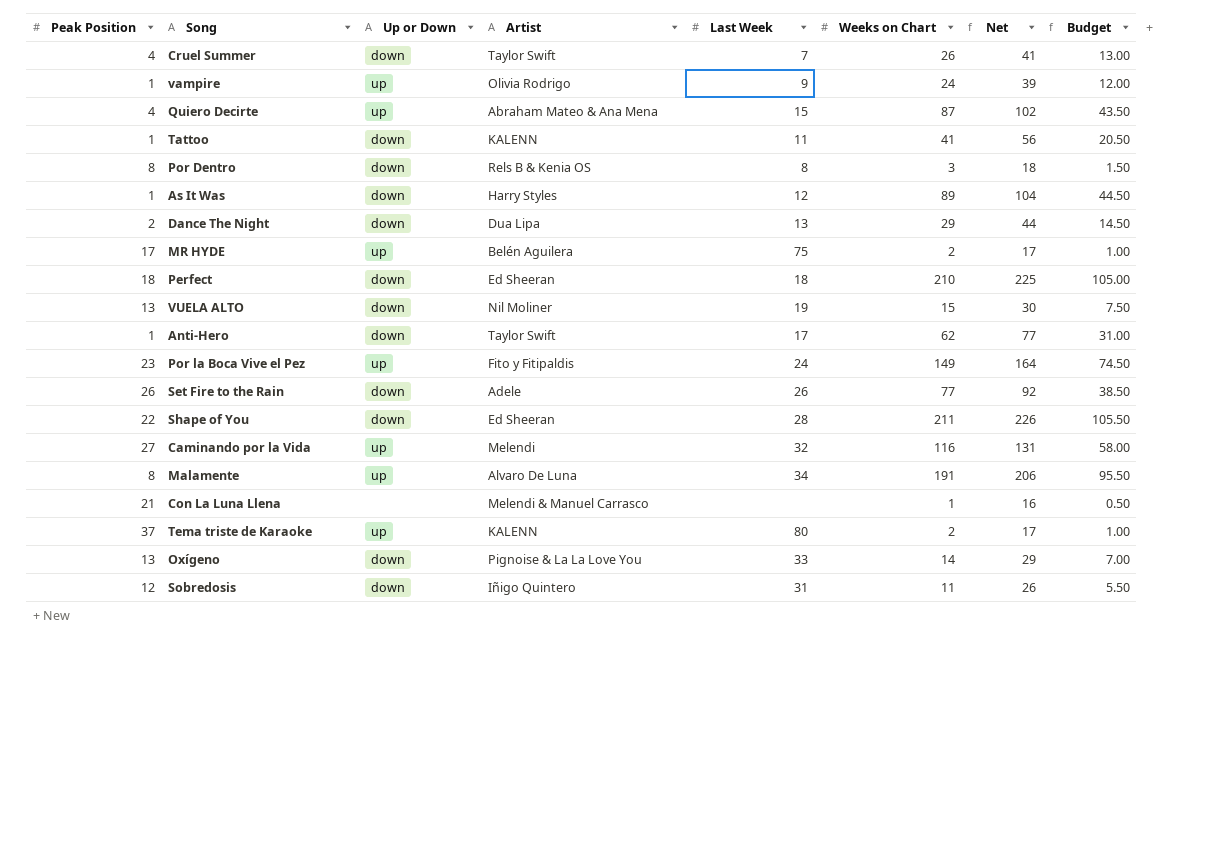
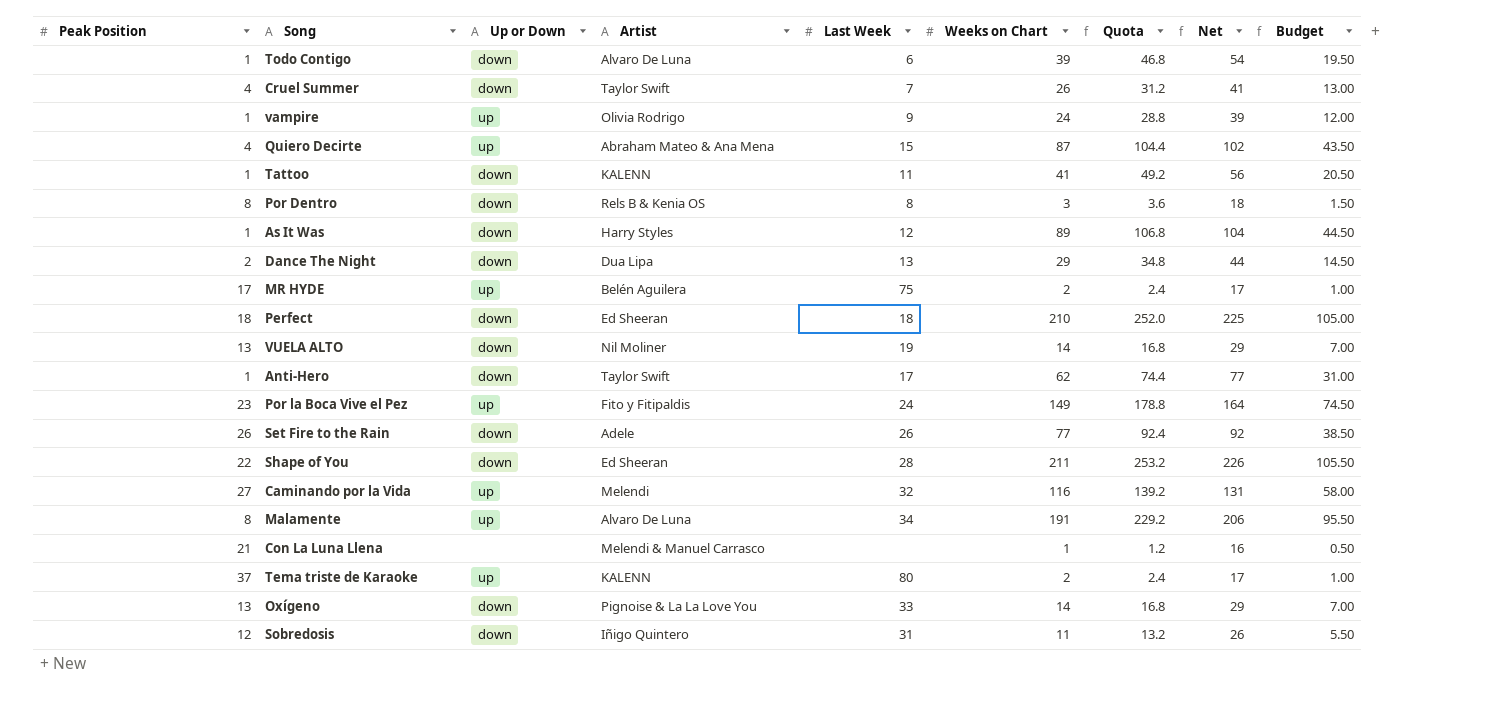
column Quota | formula: none -> [Weeks on Chart] * 1.2
row Todo Contigo: none -> 1 | down | Alvaro De Luna | 6 | 39 | 46.8 | 54 | 19.50
VUELA ALTO | Weeks on Chart: 15 -> 14
VUELA ALTO | Net: 30 -> 29
VUELA ALTO | Budget: 7.50 -> 7.00

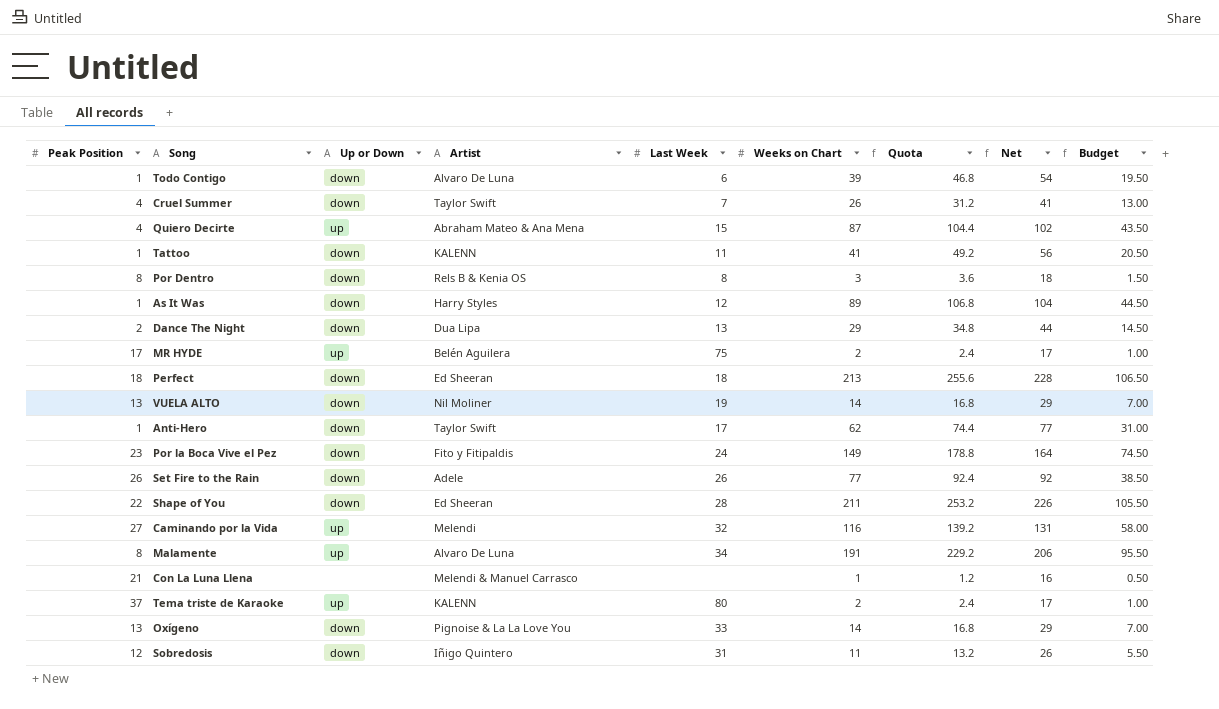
row vampire: 1 | up | Olivia Rodrigo | 9 | 24 | 28.8 | 39 | 12.00 -> none
Perfect | Weeks on Chart: 210 -> 213
Perfect | Quota: 252.0 -> 255.6
Perfect | Net: 225 -> 228
Perfect | Budget: 105.00 -> 106.50
Por la Boca Vive el Pez | Up or Down: up -> down

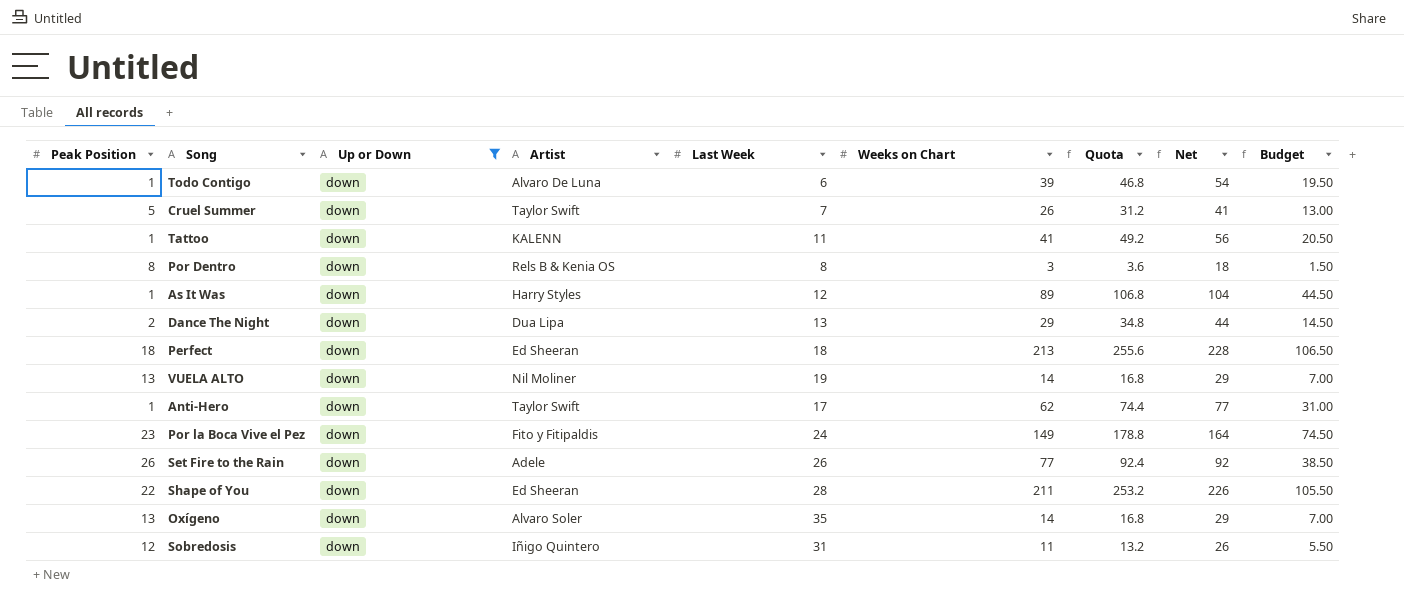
filter: none -> Up or Down = down
Cruel Summer | Peak Position: 4 -> 5
Oxígeno | Artist: Pignoise & La La Love You -> Alvaro Soler
Oxígeno | Last Week: 33 -> 35

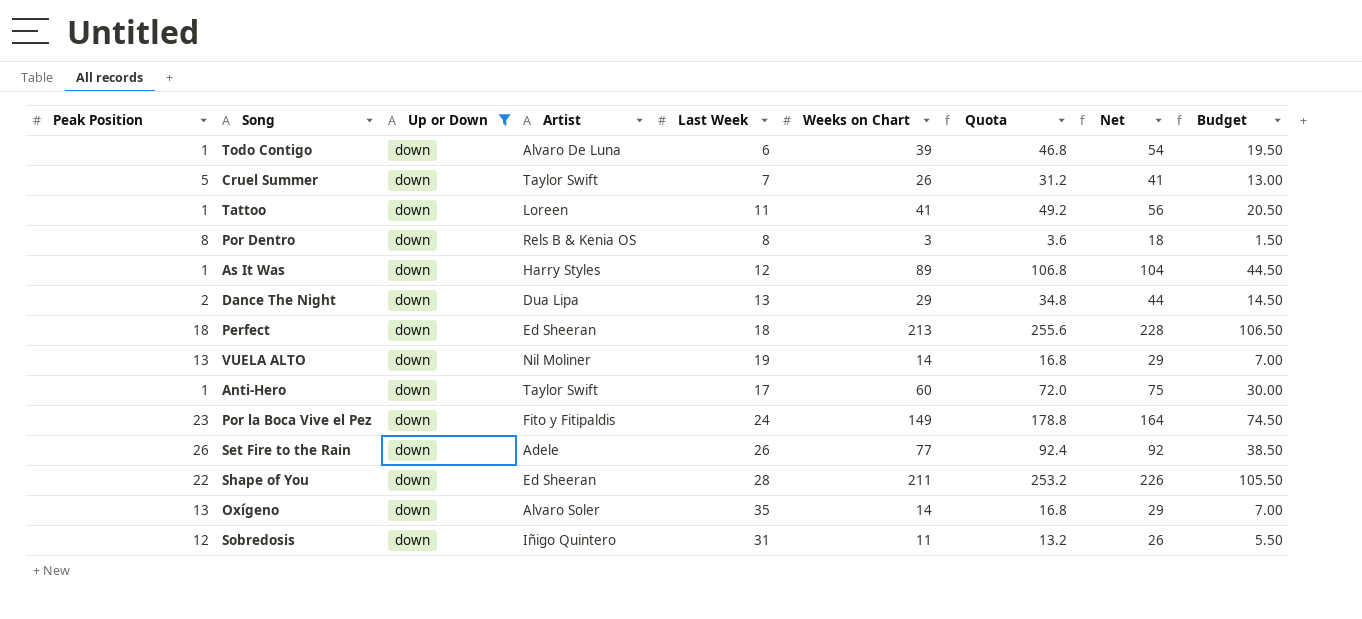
Tattoo | Artist: KALENN -> Loreen
Anti-Hero | Weeks on Chart: 62 -> 60
Anti-Hero | Quota: 74.4 -> 72.0
Anti-Hero | Net: 77 -> 75
Anti-Hero | Budget: 31.00 -> 30.00

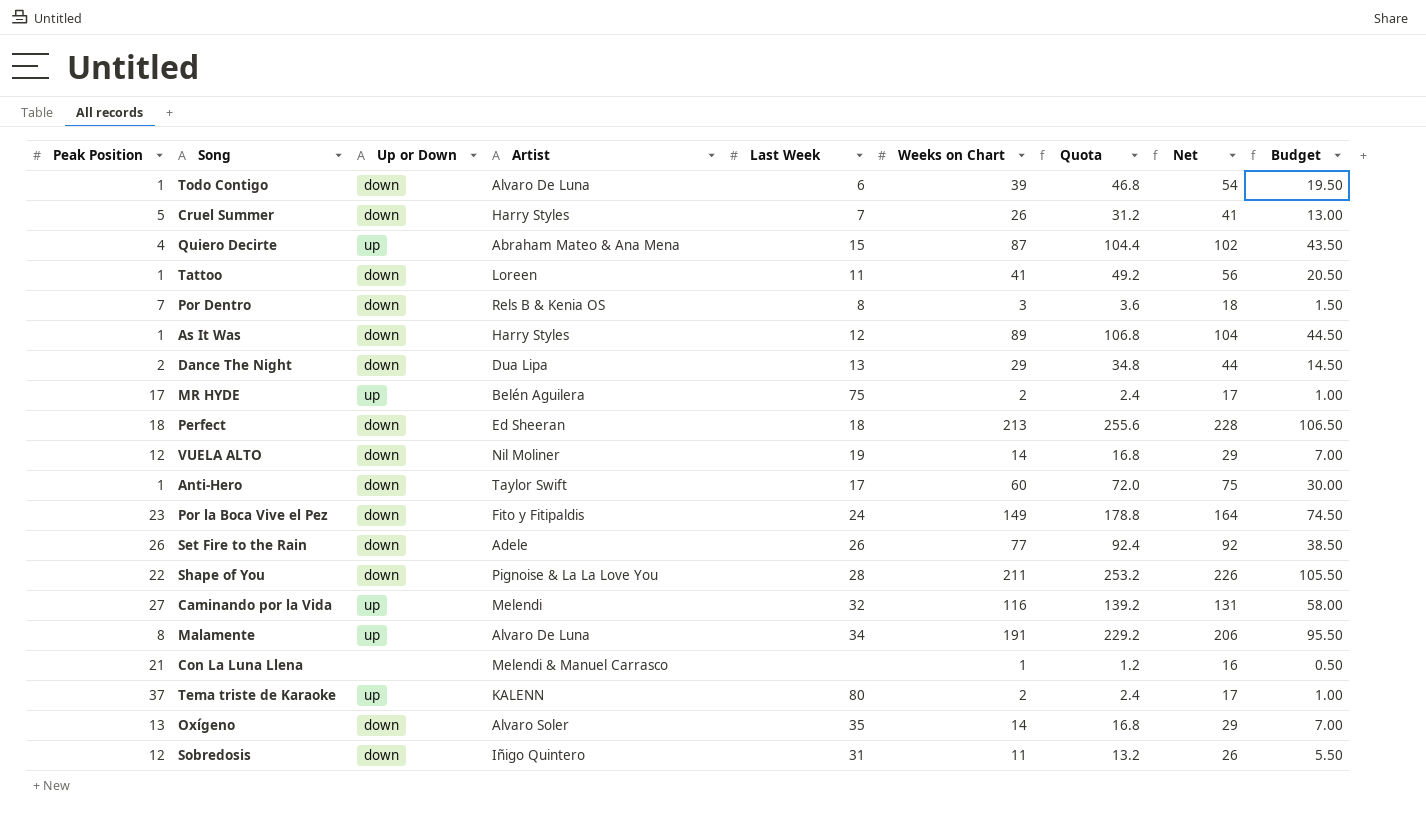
filter: Up or Down = down -> none
Cruel Summer | Artist: Taylor Swift -> Harry Styles
Por Dentro | Peak Position: 8 -> 7
VUELA ALTO | Peak Position: 13 -> 12
Shape of You | Artist: Ed Sheeran -> Pignoise & La La Love You

